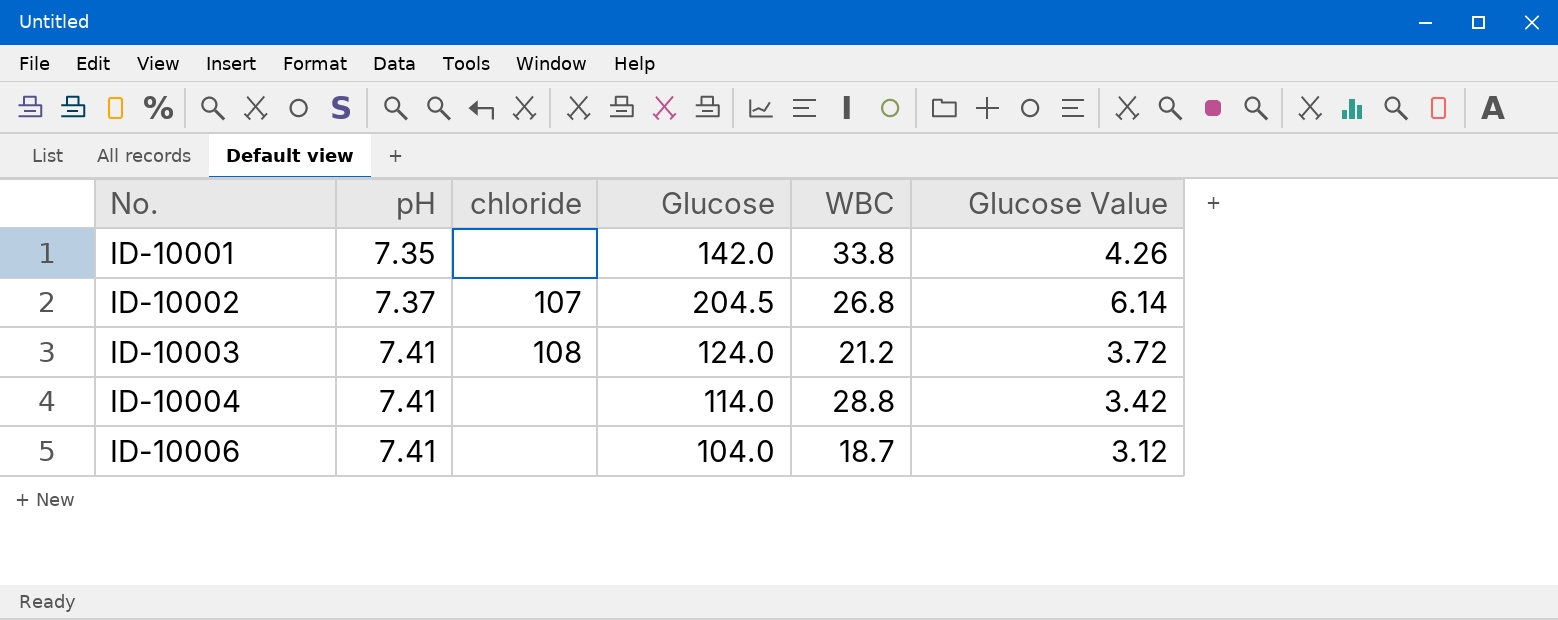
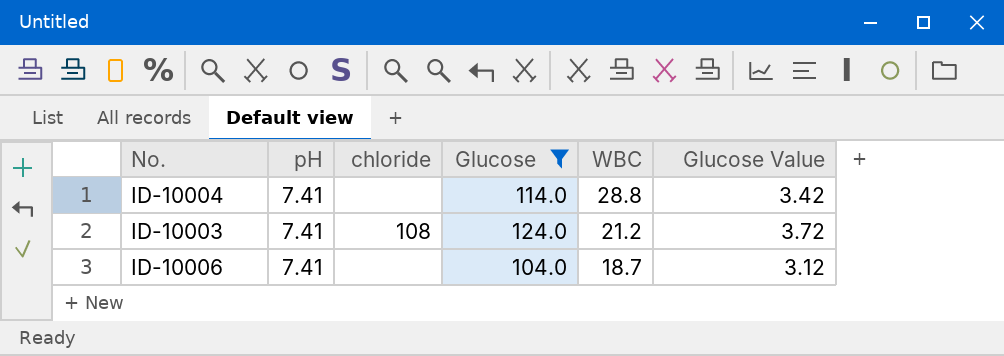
filter: none -> Glucose <= 124.0
row order: No. ascending -> WBC descending

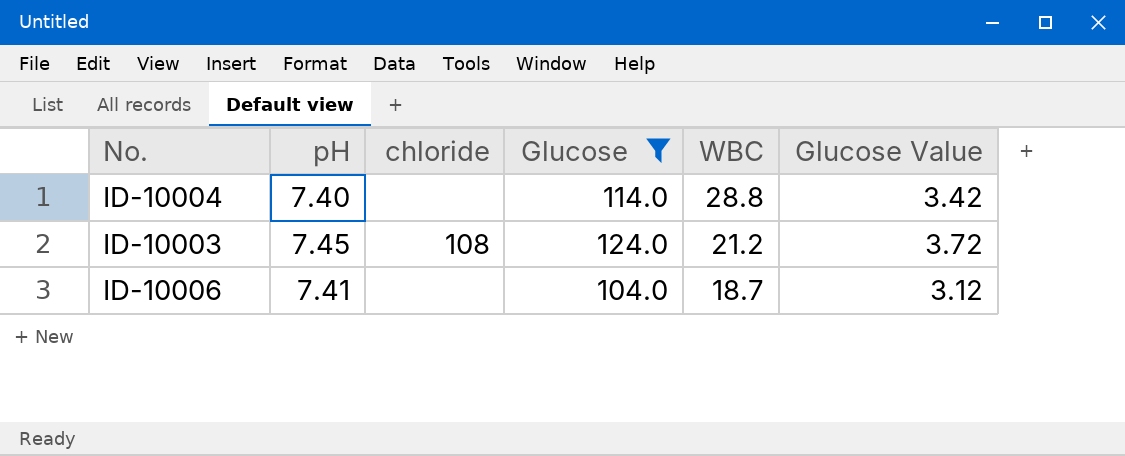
ID-10004 | pH: 7.41 -> 7.40
ID-10003 | pH: 7.41 -> 7.45

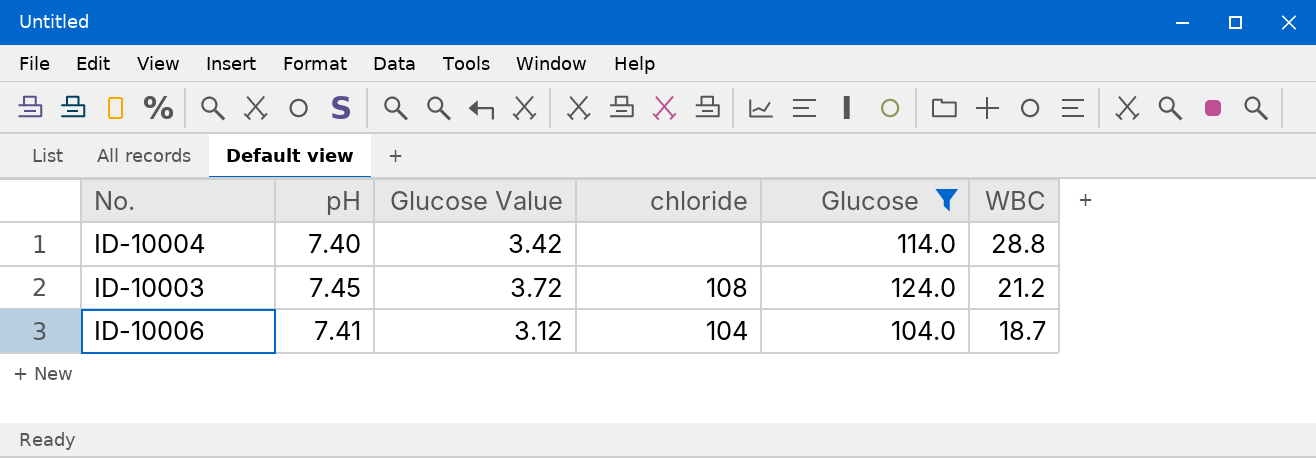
column Glucose Value | position: 6 -> 3
ID-10006 | chloride: none -> 104

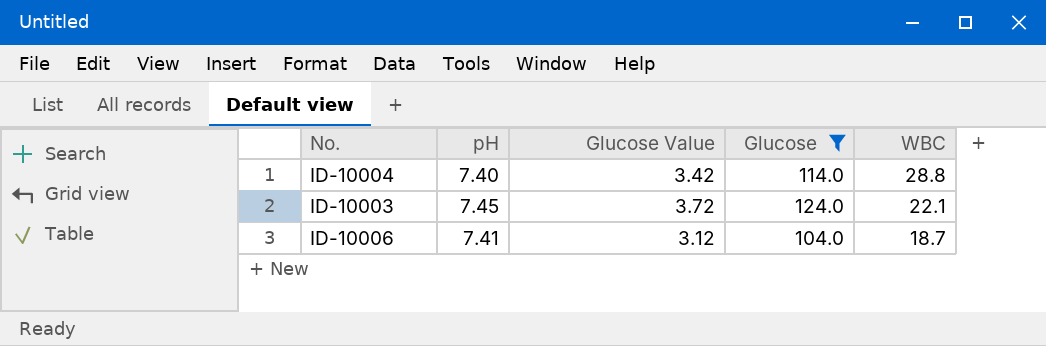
column chloride | position: 4 -> none
ID-10003 | WBC: 21.2 -> 22.1

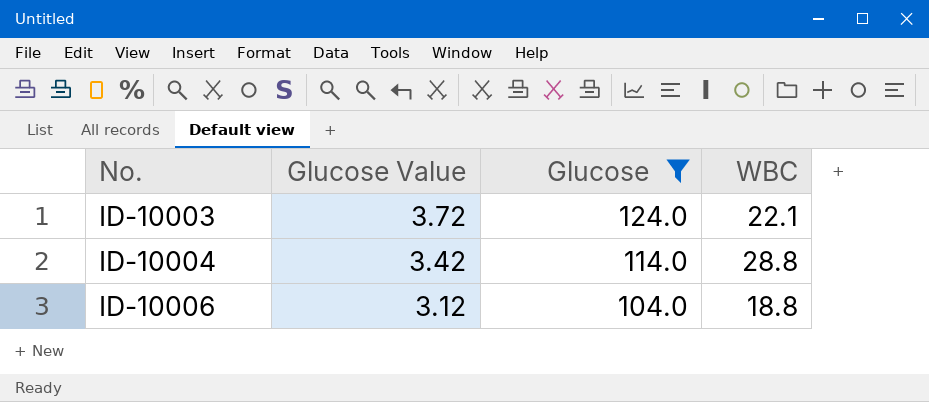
row order: WBC descending -> No. ascending
column pH | position: 2 -> none
ID-10006 | WBC: 18.7 -> 18.8

